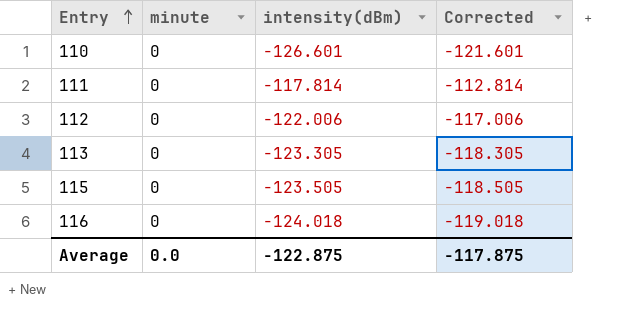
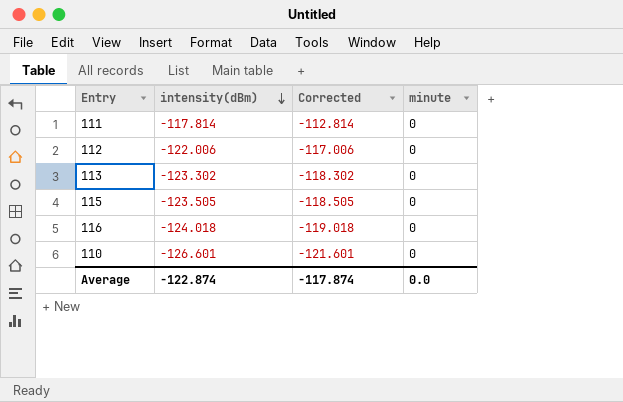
row order: Entry ascending -> intensity(dBm) descending
column minute | position: 2 -> 4
113 | intensity(dBm): -123.305 -> -123.302
113 | Corrected: -118.305 -> -118.302
Average | intensity(dBm): -122.875 -> -122.874
Average | Corrected: -117.875 -> -117.874

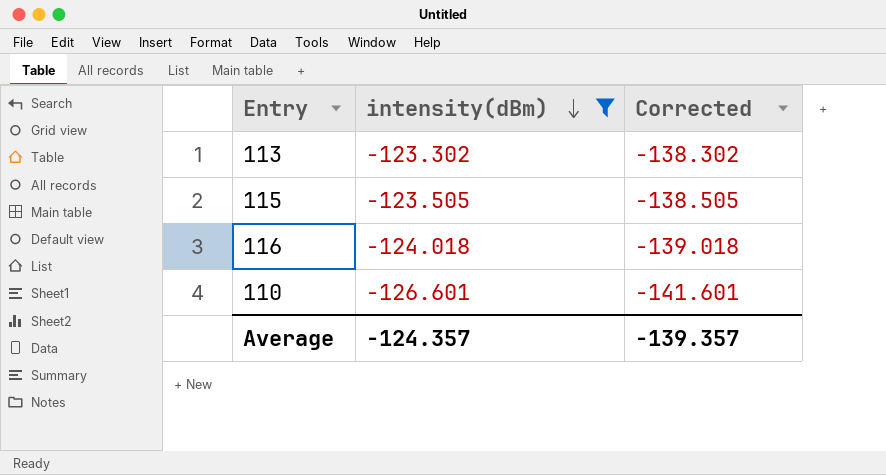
filter: none -> intensity(dBm) <= -123.302
column minute | position: 4 -> none
column Corrected | formula: [intensity(dBm)] + 5 -> [intensity(dBm)] - 15
Average | intensity(dBm): -122.874 -> -124.357
Average | Corrected: -117.874 -> -139.357

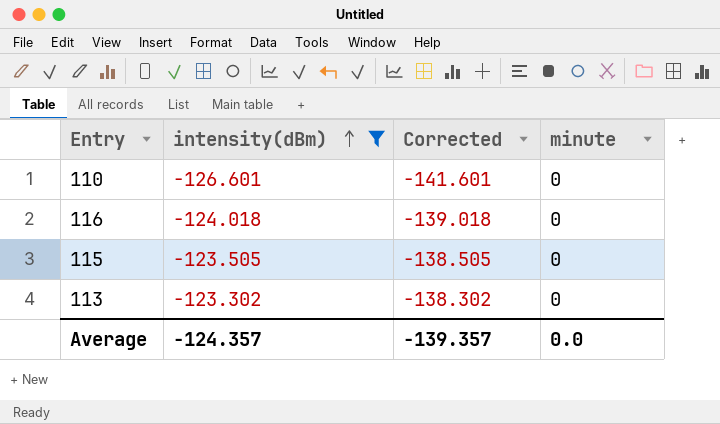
row order: intensity(dBm) descending -> intensity(dBm) ascending
column minute | position: none -> 4

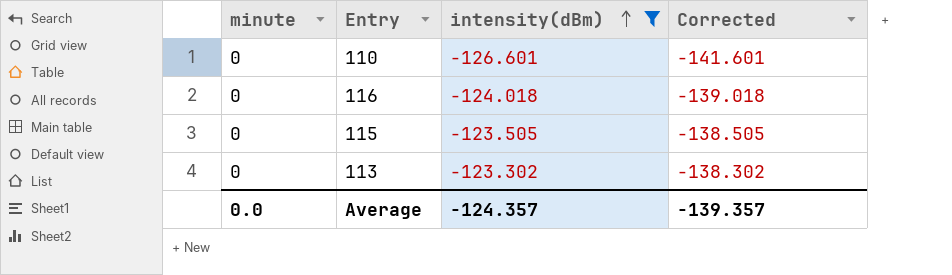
column minute | position: 4 -> 1

